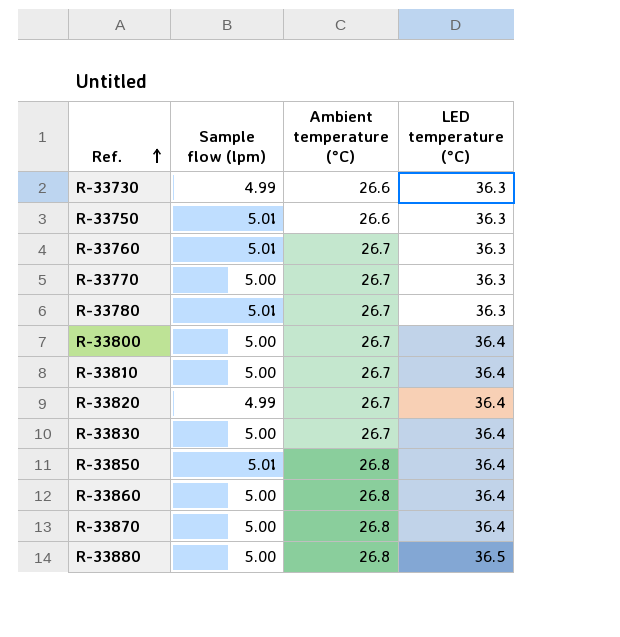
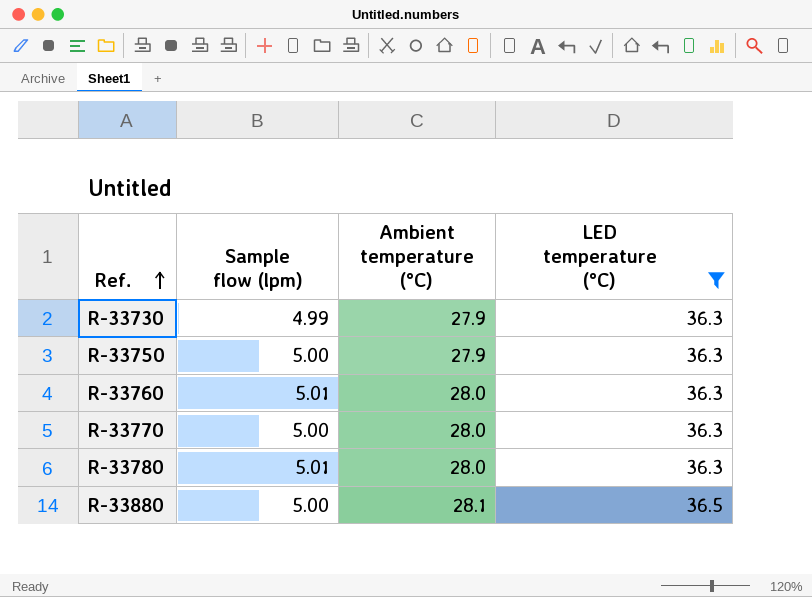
filter: none -> LED temperature (°C) != 36.4
R-33730 | Ambient temperature (°C): 26.6 -> 27.9
R-33750 | Sample flow (lpm): 5.01 -> 5.00
R-33750 | Ambient temperature (°C): 26.6 -> 27.9
R-33760 | Ambient temperature (°C): 26.7 -> 28.0
R-33770 | Ambient temperature (°C): 26.7 -> 28.0
R-33780 | Ambient temperature (°C): 26.7 -> 28.0
R-33880 | Ambient temperature (°C): 26.8 -> 28.1

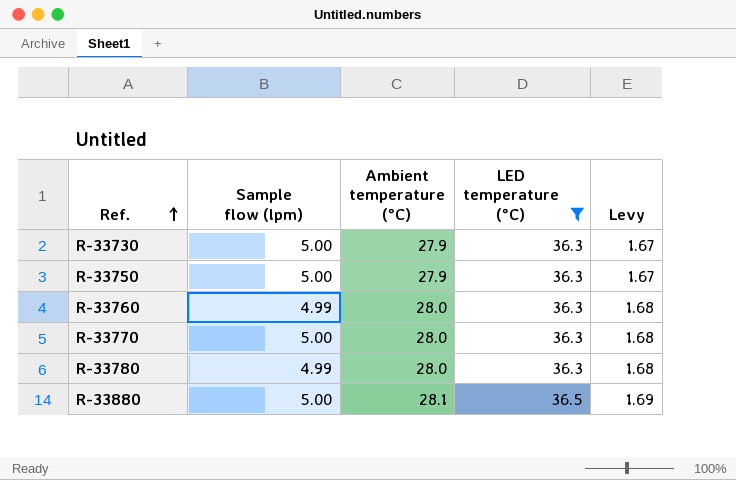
column Levy | formula: none -> [Ambient temperature (°C)] * 0.06
R-33730 | Sample flow (lpm): 4.99 -> 5.00
R-33760 | Sample flow (lpm): 5.01 -> 4.99
R-33780 | Sample flow (lpm): 5.01 -> 4.99

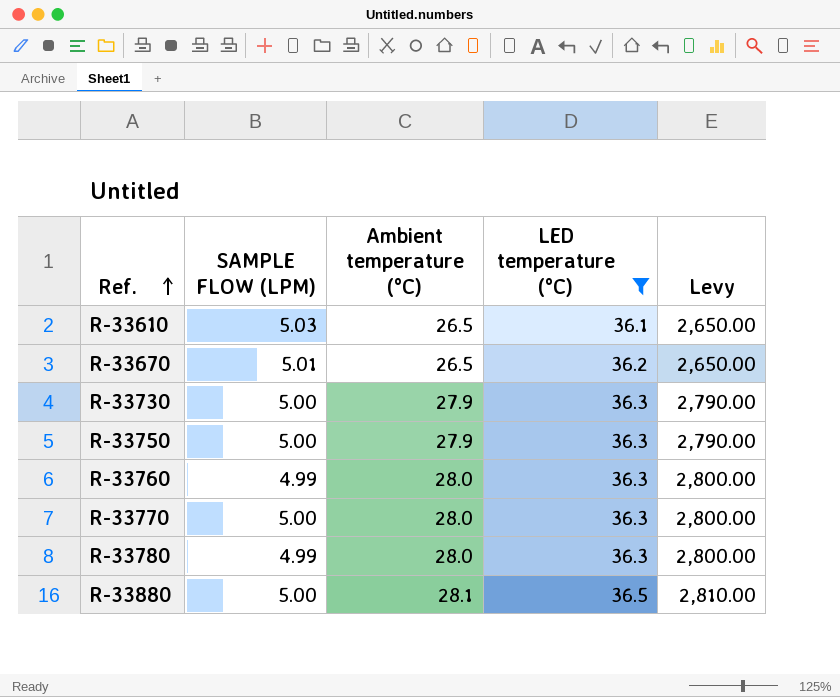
column name: Sample flow (lpm) -> SAMPLE FLOW (LPM)
column Levy | formula: [Ambient temperature (°C)] * 0.06 -> [Ambient temperature (°C)] * 100
row R-33610: none -> 5.03 | 26.5 | 36.1 | 2,650.00
row R-33670: none -> 5.01 | 26.5 | 36.2 | 2,650.00

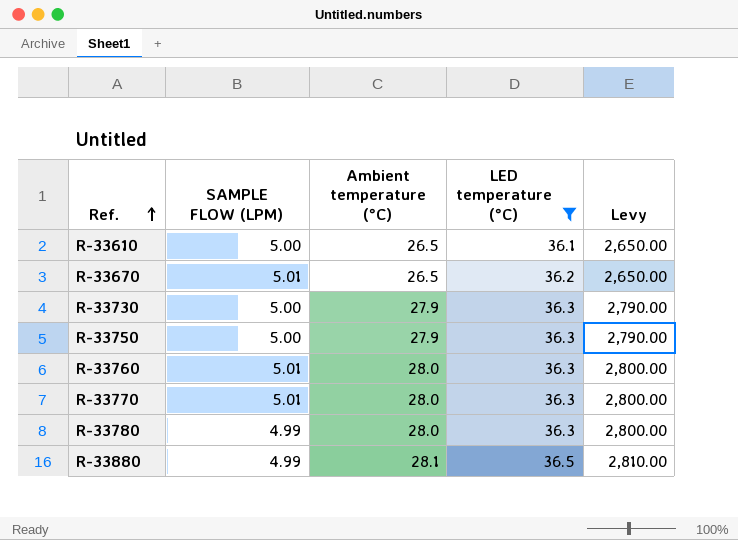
R-33610 | SAMPLE FLOW (LPM): 5.03 -> 5.00
R-33760 | SAMPLE FLOW (LPM): 4.99 -> 5.01
R-33770 | SAMPLE FLOW (LPM): 5.00 -> 5.01
R-33880 | SAMPLE FLOW (LPM): 5.00 -> 4.99

